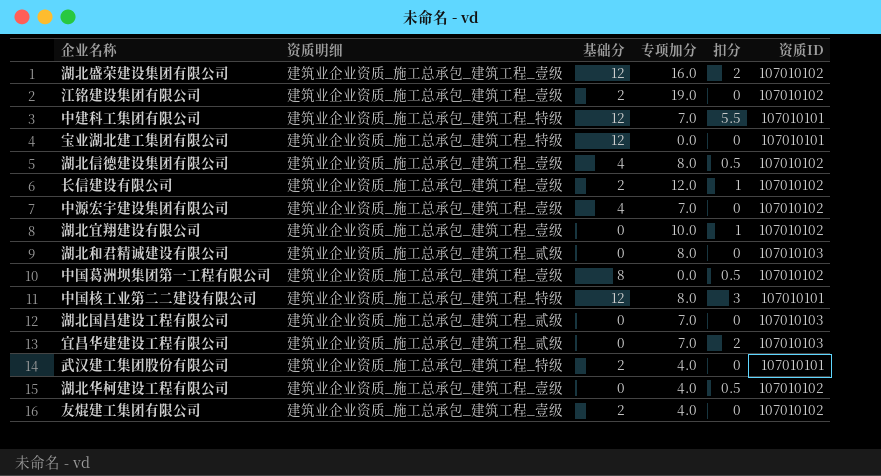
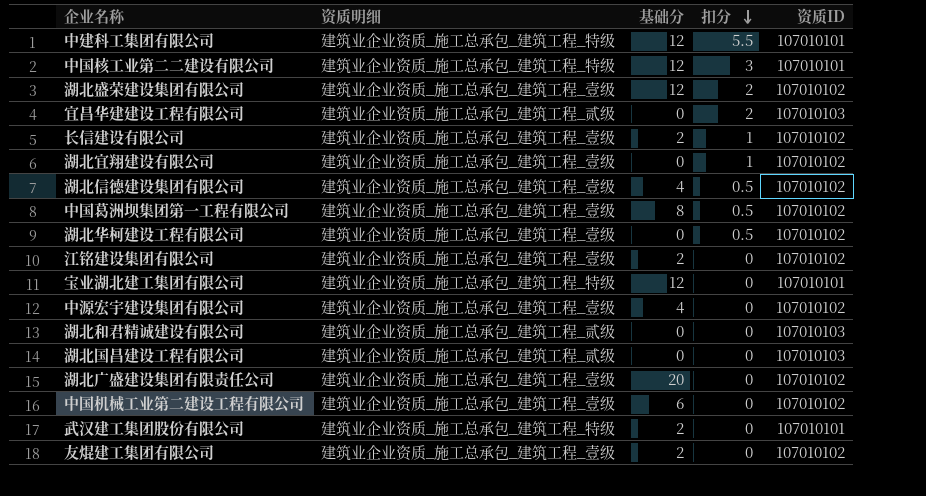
row order: none -> 扣分 descending
column 专项加分 | position: 4 -> none
row 湖北广盛建设集团有限责任公司: none -> 建筑业企业资质_施工总承包_建筑工程_壹级 | 20 | 0 | 107010102
row 中国机械工业第二建设工程有限公司: none -> 建筑业企业资质_施工总承包_建筑工程_壹级 | 6 | 0 | 107010102

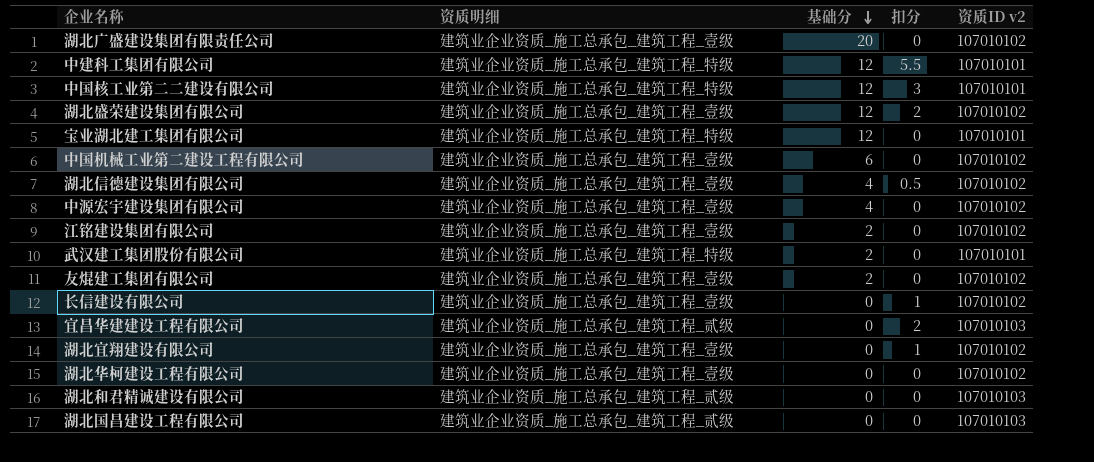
row order: 扣分 descending -> 基础分 descending
column name: 资质ID -> 资质ID v2
row 中国葛洲坝集团第一工程有限公司: 建筑业企业资质_施工总承包_建筑工程_壹级 | 8 | 0.5 | 107010102 -> none
长信建设有限公司 | 基础分: 2 -> 0
湖北华柯建设工程有限公司 | 扣分: 0.5 -> 0

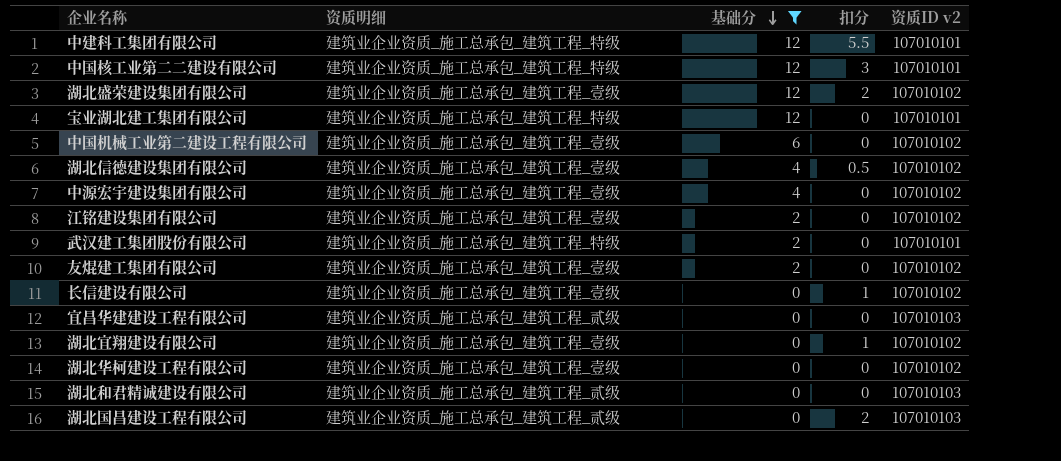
filter: none -> 基础分 != 20
宜昌华建建设工程有限公司 | 扣分: 2 -> 0
湖北国昌建设工程有限公司 | 扣分: 0 -> 2

